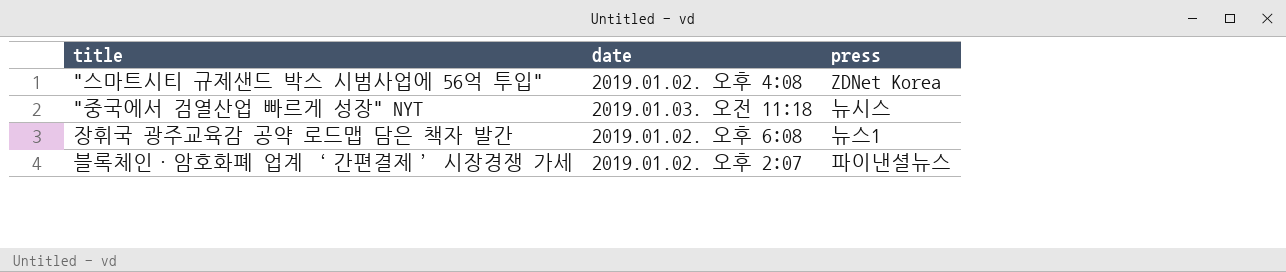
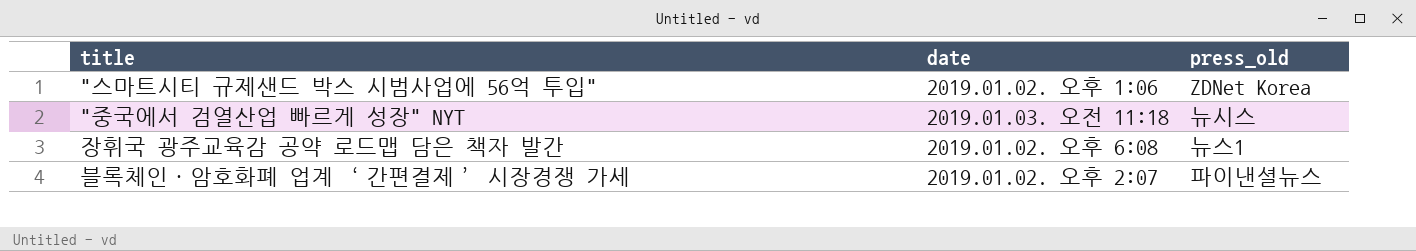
column name: press -> press_old
"스마트시티 규제샌드 박스 시범사업에 56억 투입" | date: 2019.01.02. 오후 4:08 -> 2019.01.02. 오후 1:06

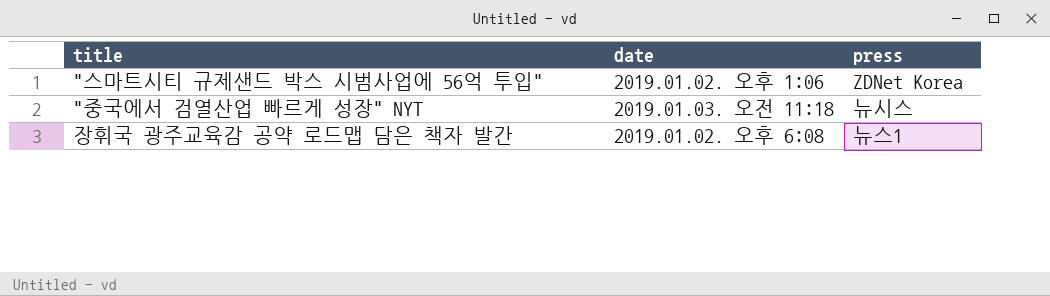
column name: press_old -> press
row 블록체인·암호화폐 업계 ‘간편결제’ 시장경쟁 가세: 2019.01.02. 오후 2:07 | 파이낸셜뉴스 -> none

